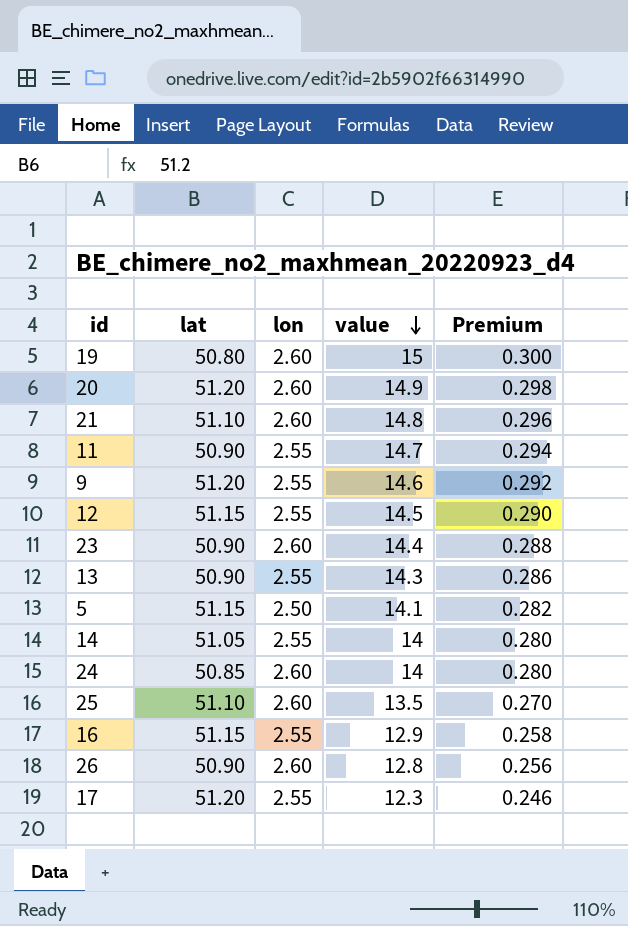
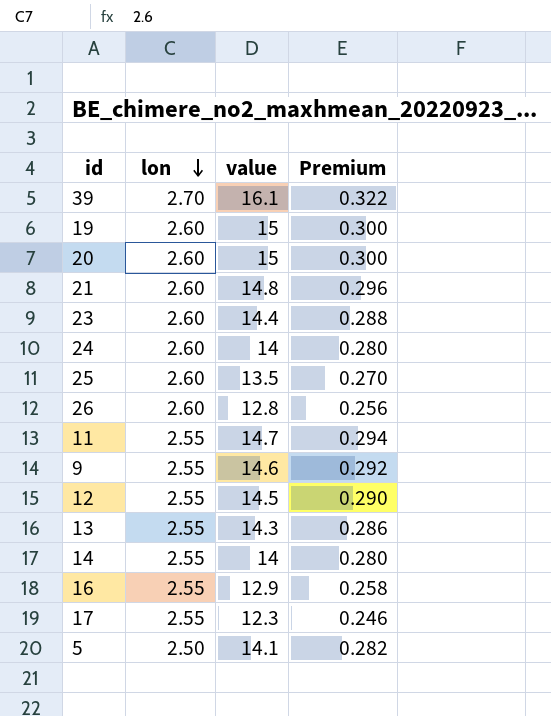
row order: value descending -> lon descending
column lat | position: 2 -> none
row 39: none -> 2.70 | 16.1 | 0.322
20 | value: 14.9 -> 15
20 | Premium: 0.298 -> 0.300

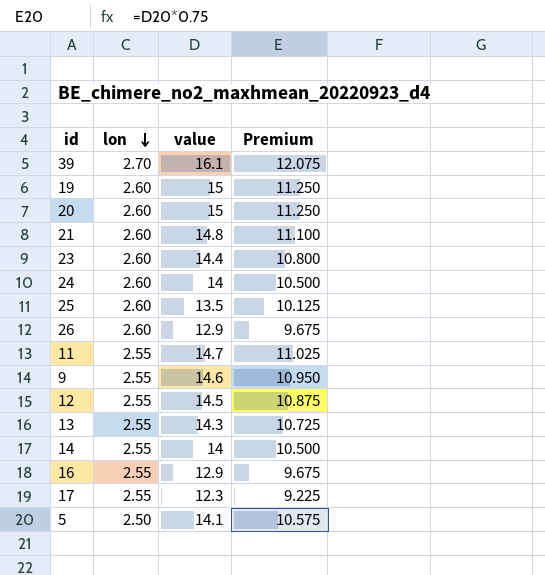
column Premium | formula: [value] * 0.02 -> [value] * 0.75
26 | value: 12.8 -> 12.9

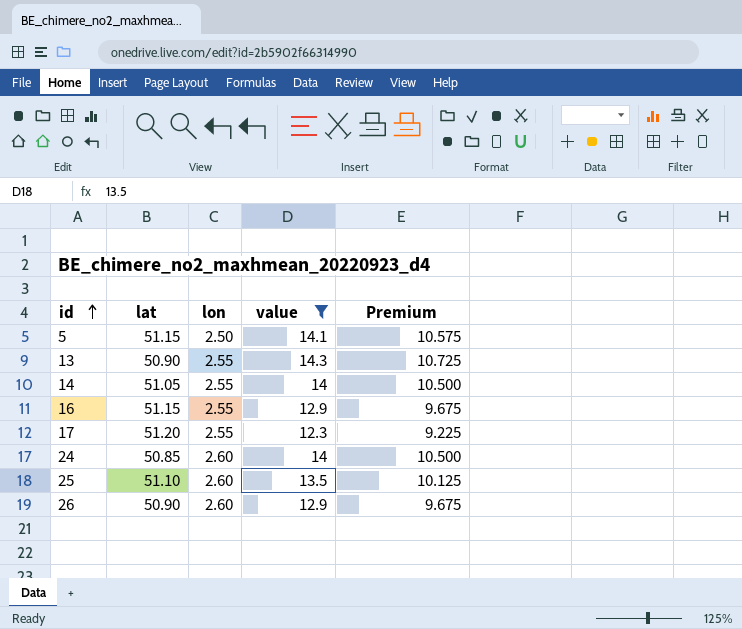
filter: none -> value <= 14.3
row order: lon descending -> id ascending
column lat | position: none -> 2

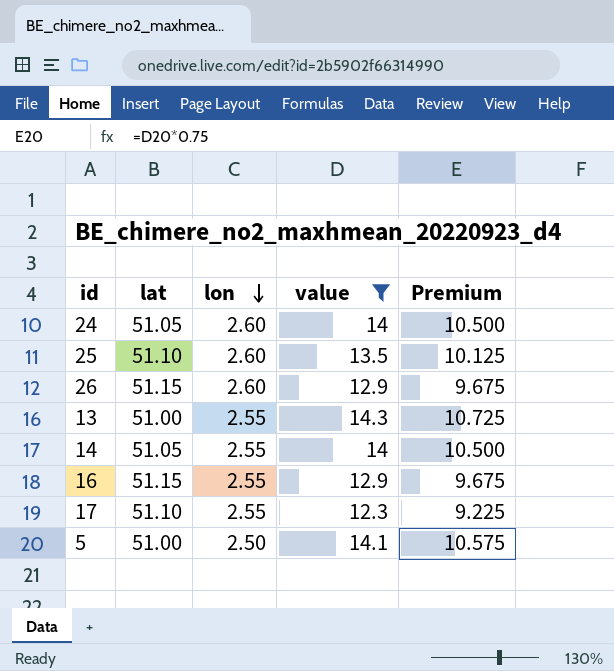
row order: id ascending -> lon descending
24 | lat: 50.85 -> 51.05
26 | lat: 50.90 -> 51.15
13 | lat: 50.90 -> 51.00
17 | lat: 51.20 -> 51.10
5 | lat: 51.15 -> 51.00

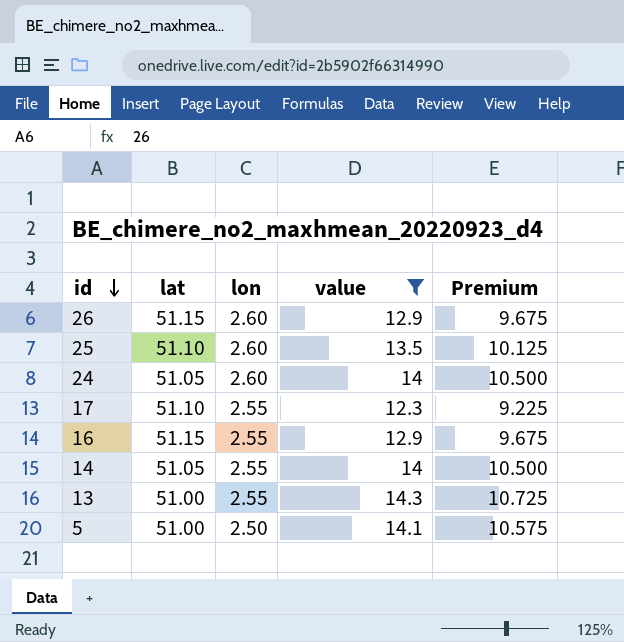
row order: lon descending -> id descending

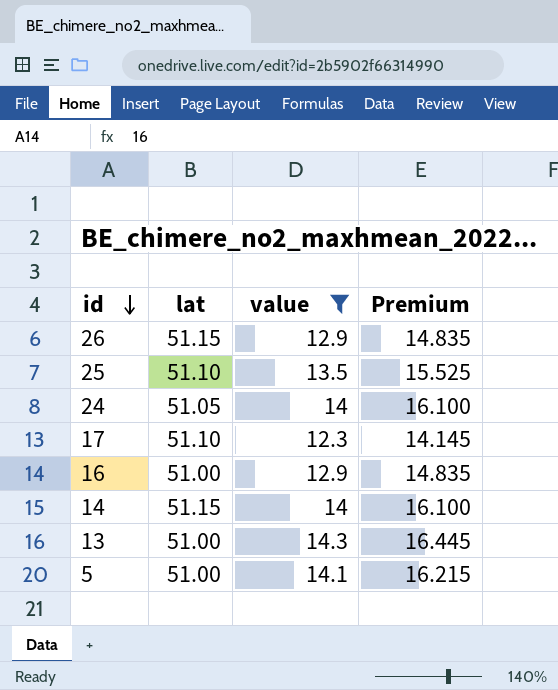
column lon | position: 3 -> none
column Premium | formula: [value] * 0.75 -> [value] * 1.15
16 | lat: 51.15 -> 51.00
14 | lat: 51.05 -> 51.15

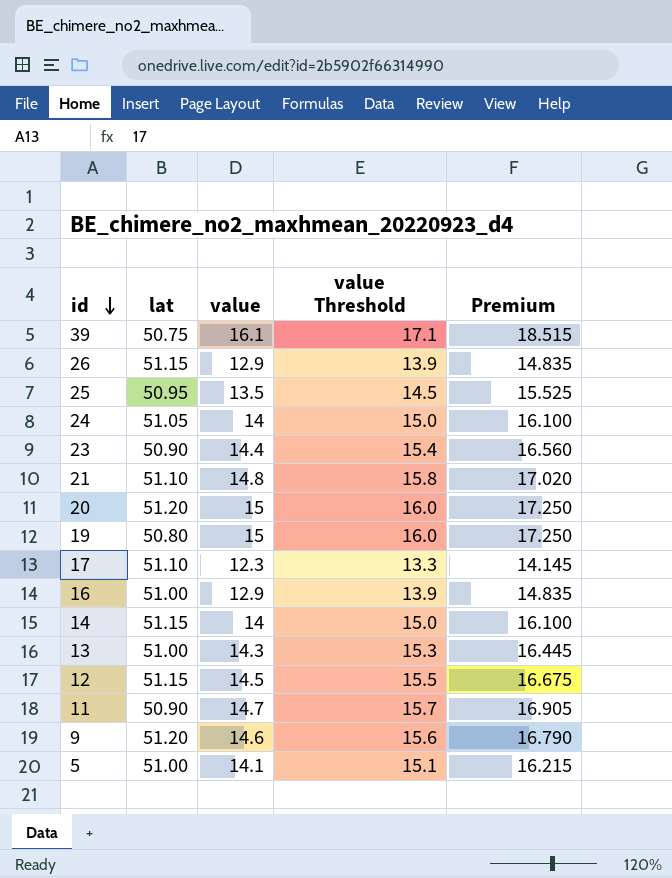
filter: value <= 14.3 -> none
column value Threshold | formula: none -> [value] + 1
25 | lat: 51.10 -> 50.95

